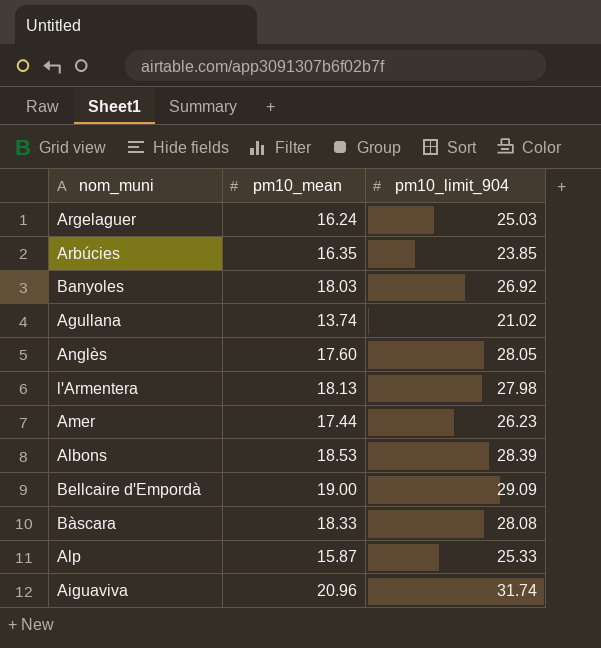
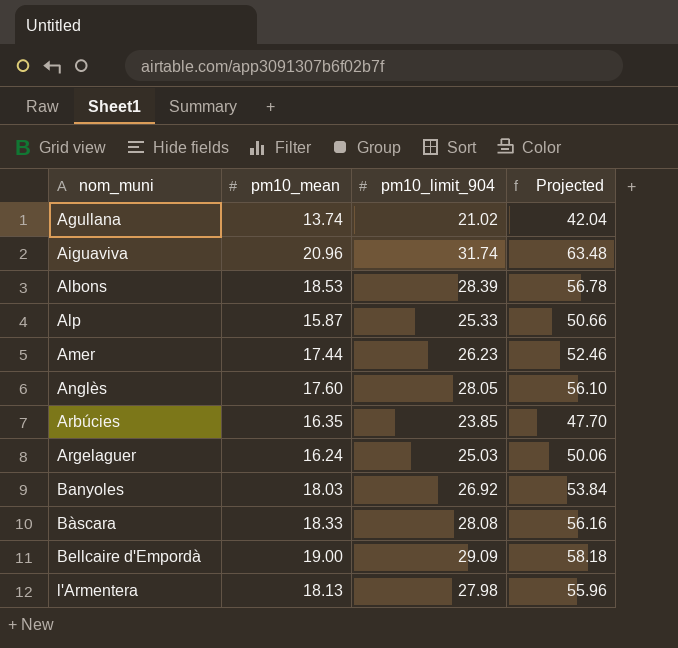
row order: none -> nom_muni ascending
column Projected | formula: none -> [pm10_limit_904] * 2

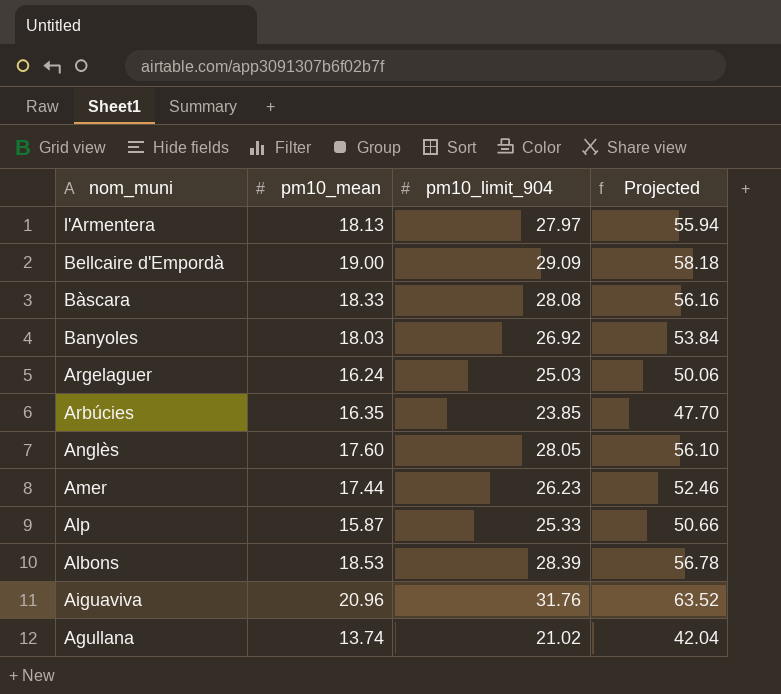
row order: nom_muni ascending -> nom_muni descending
l'Armentera | pm10_limit_904: 27.98 -> 27.97
l'Armentera | Projected: 55.96 -> 55.94
Aiguaviva | pm10_limit_904: 31.74 -> 31.76
Aiguaviva | Projected: 63.48 -> 63.52

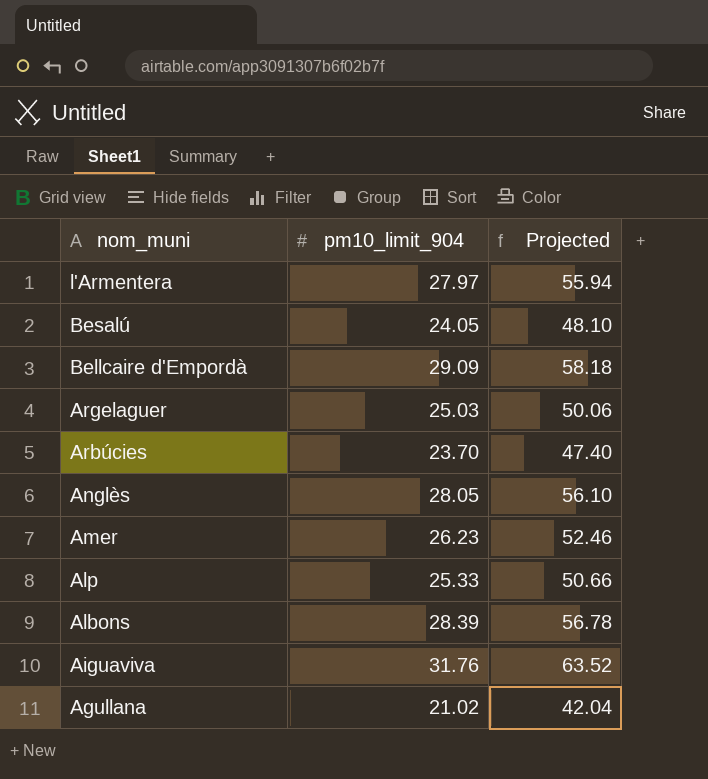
column pm10_mean | position: 2 -> none
row Bàscara: 18.33 | 28.08 | 56.16 -> none
row Banyoles: 18.03 | 26.92 | 53.84 -> none
row Besalú: none -> 24.05 | 48.10
Arbúcies | pm10_limit_904: 23.85 -> 23.70
Arbúcies | Projected: 47.70 -> 47.40

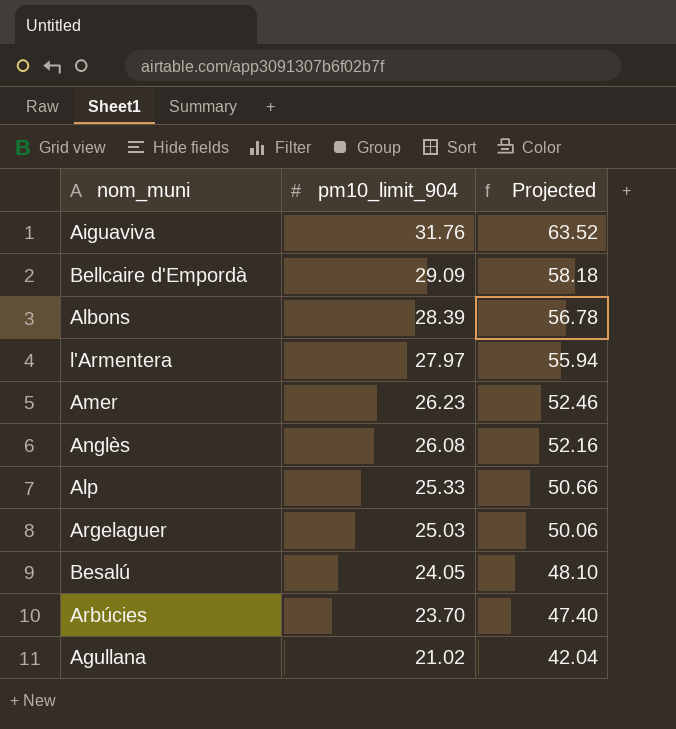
row order: nom_muni descending -> pm10_limit_904 descending
Anglès | pm10_limit_904: 28.05 -> 26.08
Anglès | Projected: 56.10 -> 52.16

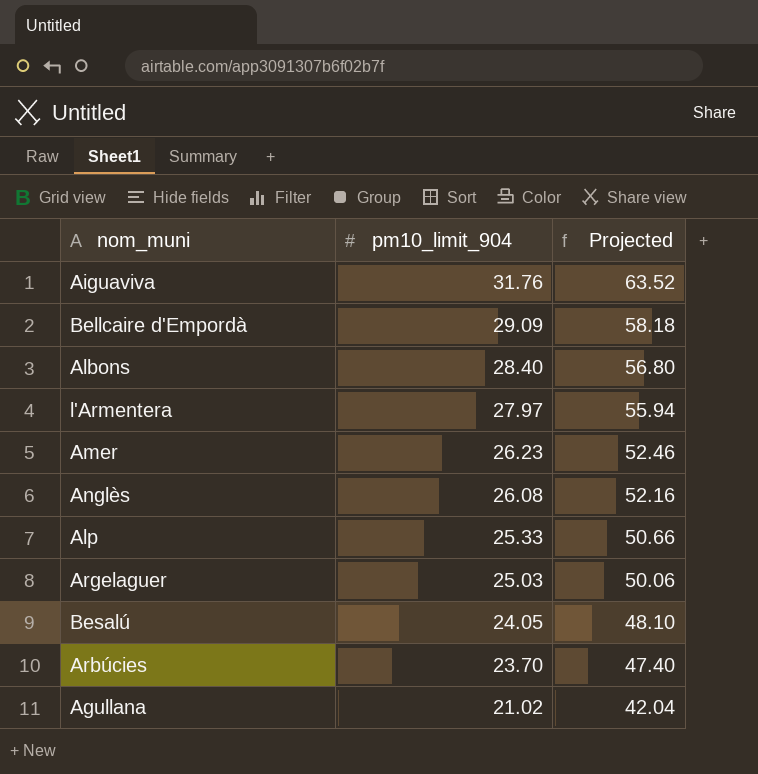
Albons | pm10_limit_904: 28.39 -> 28.40
Albons | Projected: 56.78 -> 56.80

